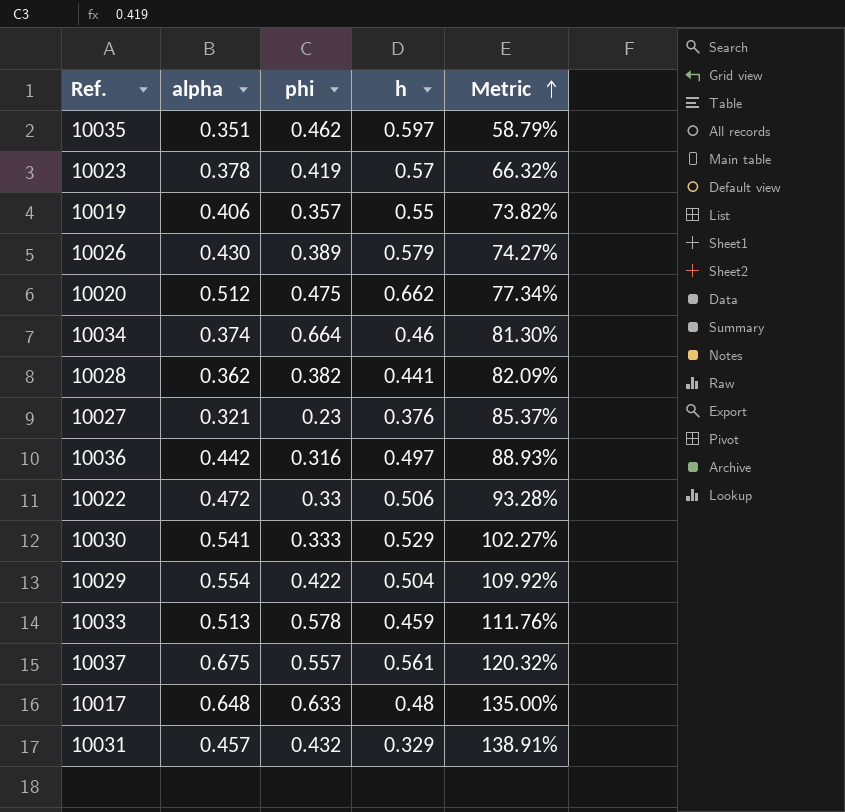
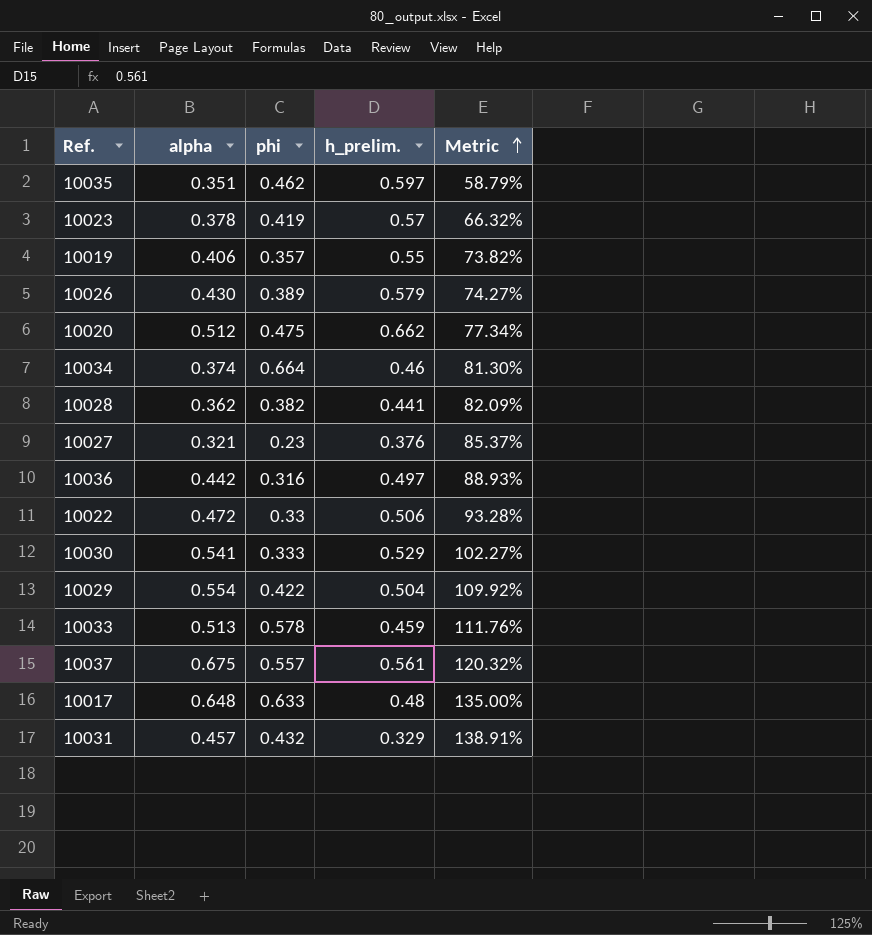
column name: h -> h_prelim.

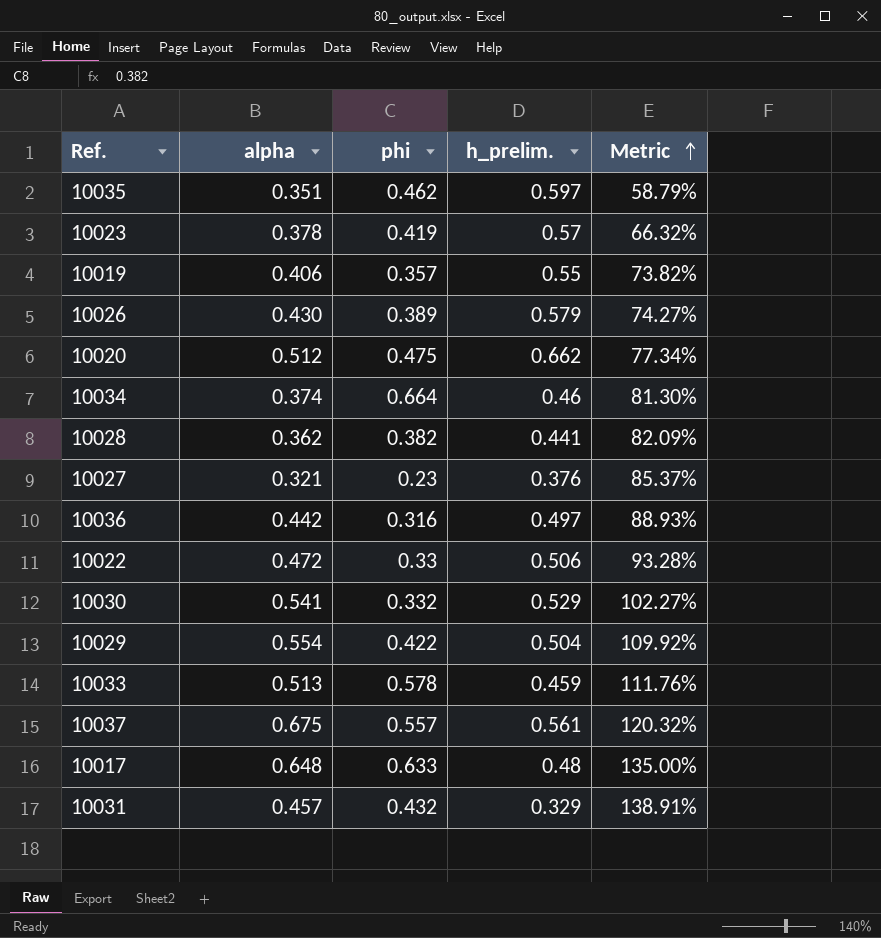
10030 | phi: 0.333 -> 0.332

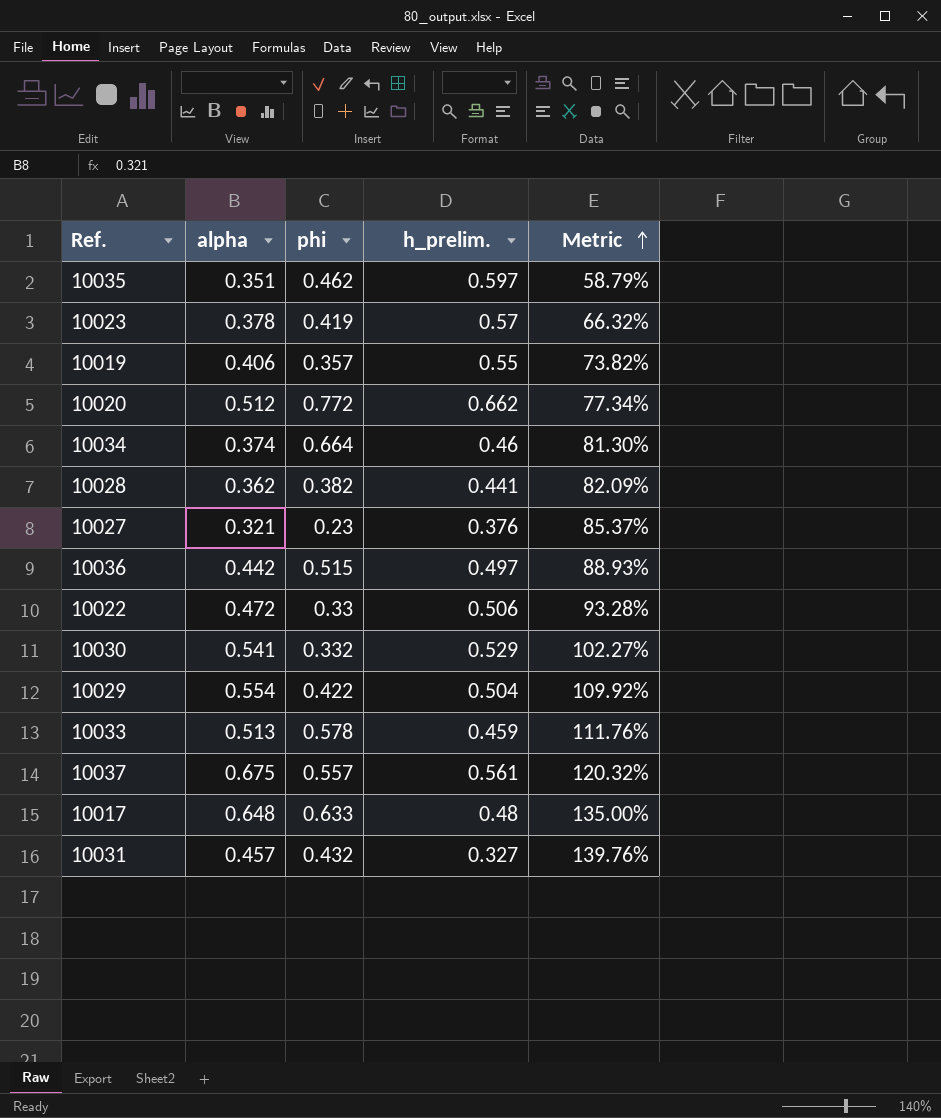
row 10026: 0.430 | 0.389 | 0.579 | 74.27% -> none
10020 | phi: 0.475 -> 0.772
10036 | phi: 0.316 -> 0.515
10031 | h_prelim.: 0.329 -> 0.327
10031 | Metric: 138.91% -> 139.76%

